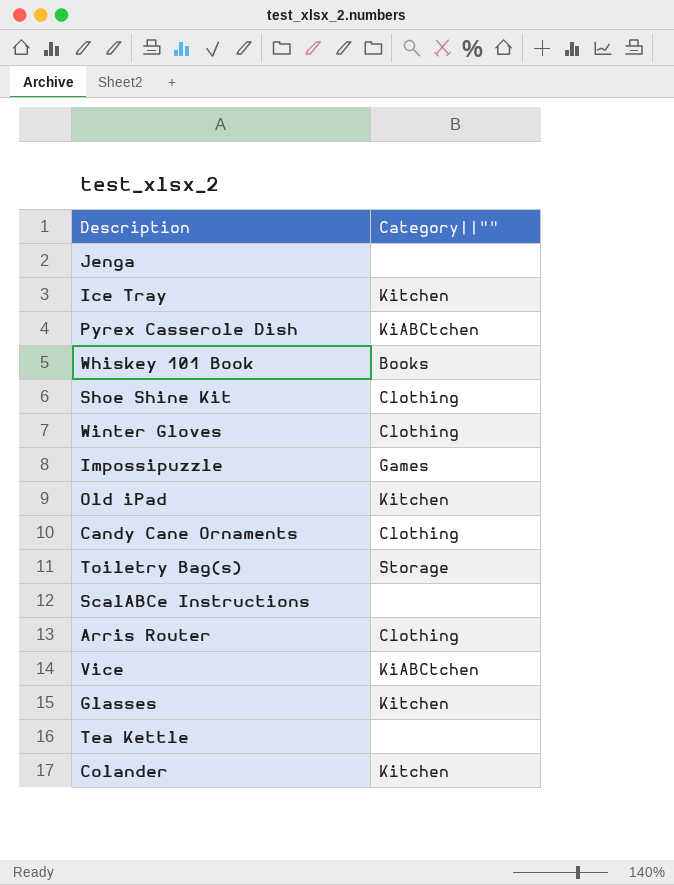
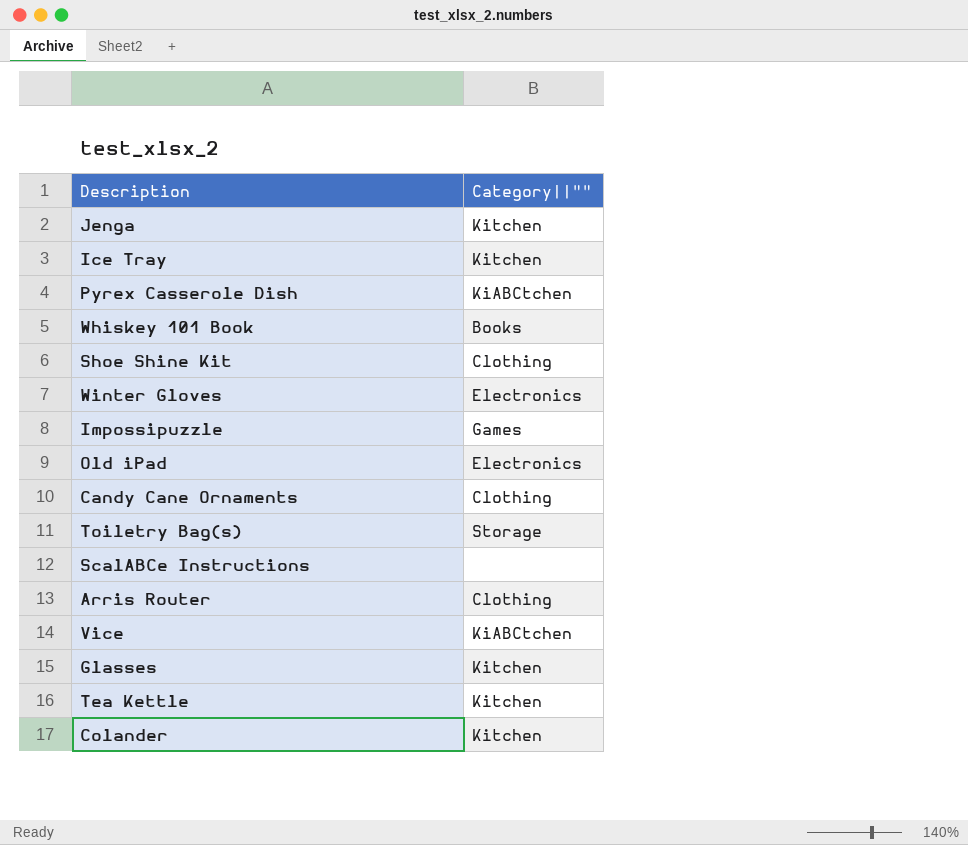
Jenga | Category||"": none -> Kitchen
Winter Gloves | Category||"": Clothing -> Electronics
Old iPad | Category||"": Kitchen -> Electronics
Tea Kettle | Category||"": none -> Kitchen

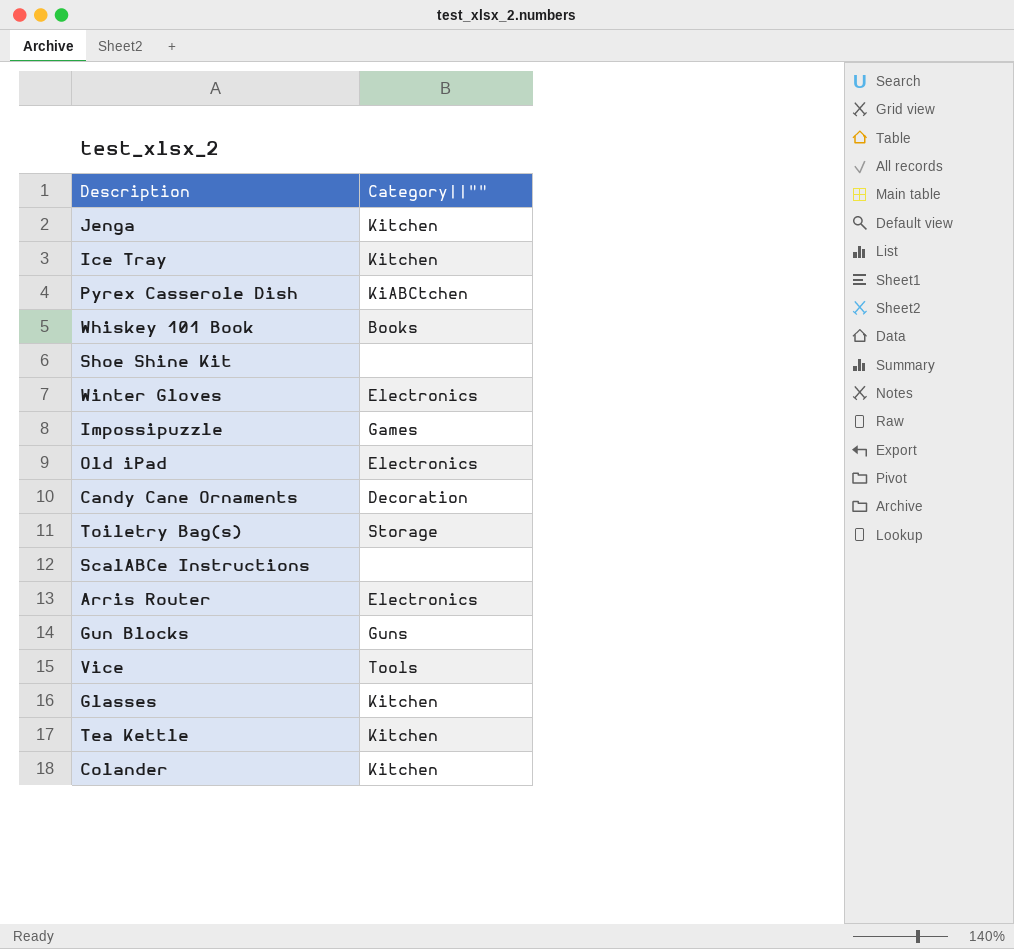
Shoe Shine Kit | Category||"": Clothing -> none
Candy Cane Ornaments | Category||"": Clothing -> Decoration
Arris Router | Category||"": Clothing -> Electronics
row Gun Blocks: none -> Guns
Vice | Category||"": KiABCtchen -> Tools

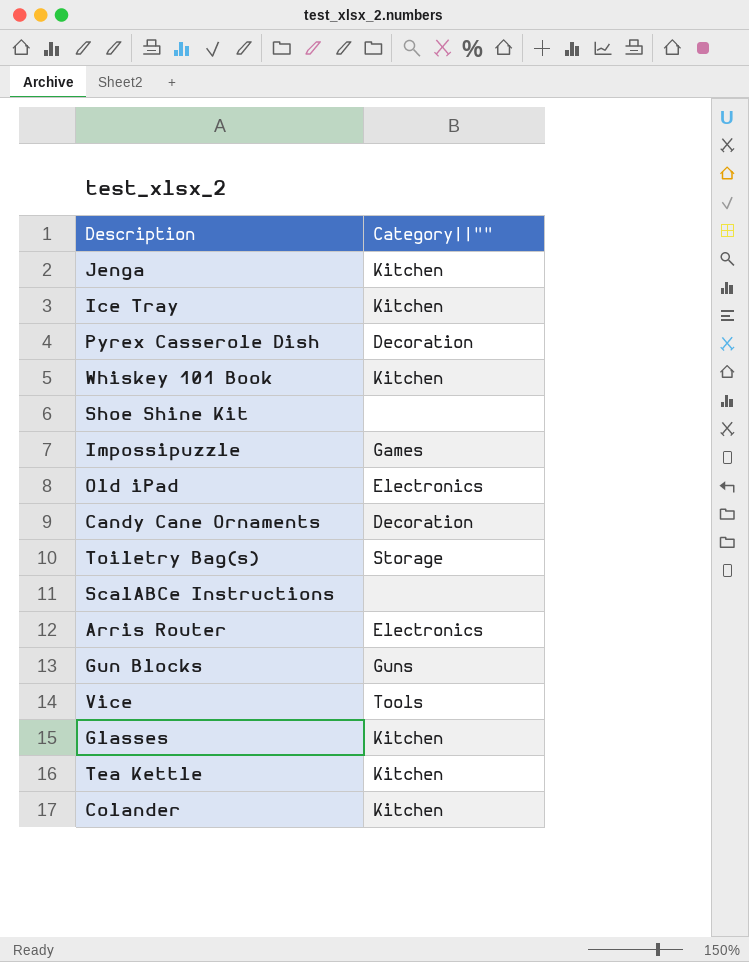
row Winter Gloves: Electronics -> none
Pyrex Casserole Dish | Category||"": KiABCtchen -> Decoration
Whiskey 101 Book | Category||"": Books -> Kitchen

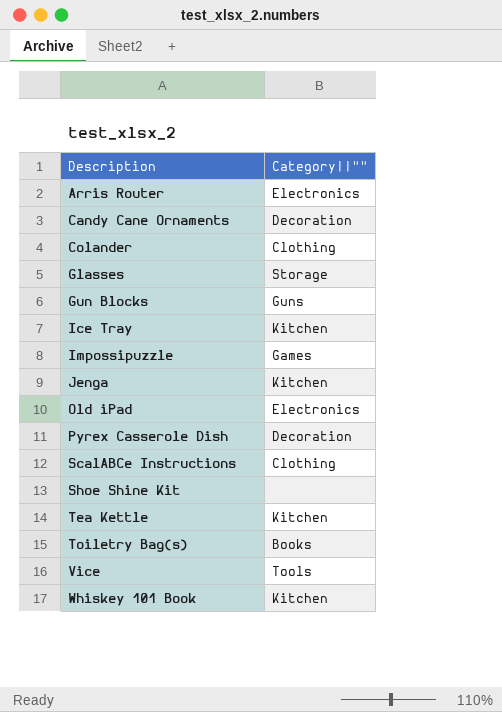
row order: none -> Description ascending
Colander | Category||"": Kitchen -> Clothing
Glasses | Category||"": Kitchen -> Storage
ScalABCe Instructions | Category||"": none -> Clothing
Toiletry Bag(s) | Category||"": Storage -> Books

